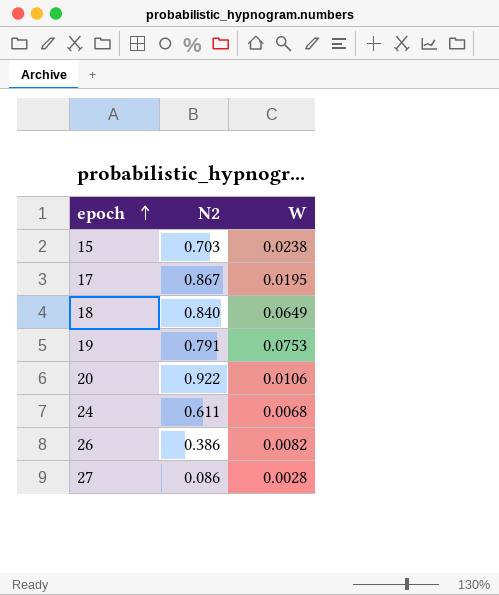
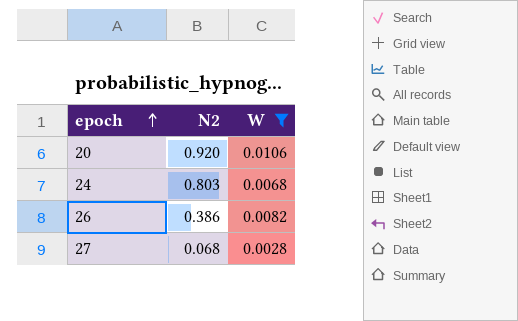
filter: none -> W <= 0.0106
20 | N2: 0.922 -> 0.920
24 | N2: 0.611 -> 0.803
27 | N2: 0.086 -> 0.068

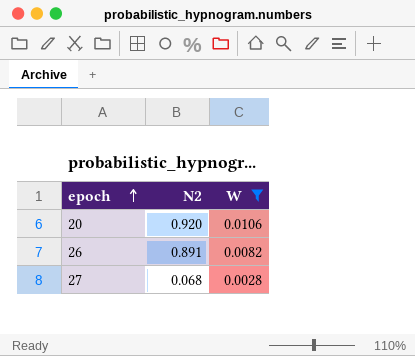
row 24: 0.803 | 0.0068 -> none
26 | N2: 0.386 -> 0.891

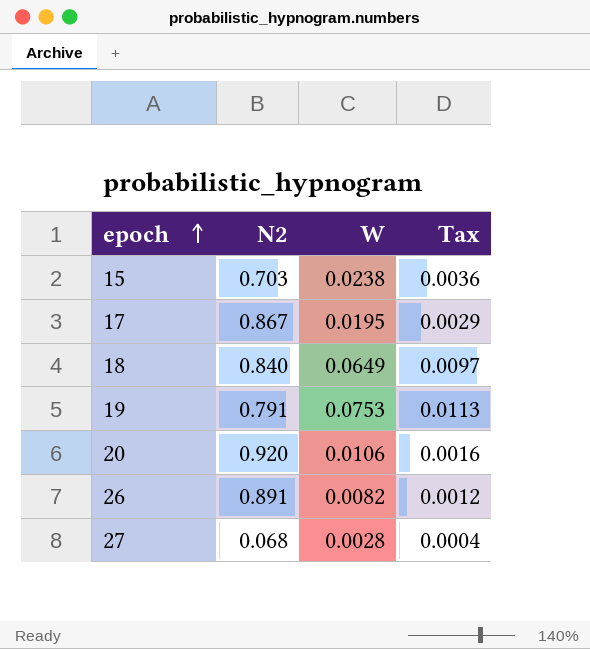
filter: W <= 0.0106 -> none
column Tax | formula: none -> [W] * 0.15

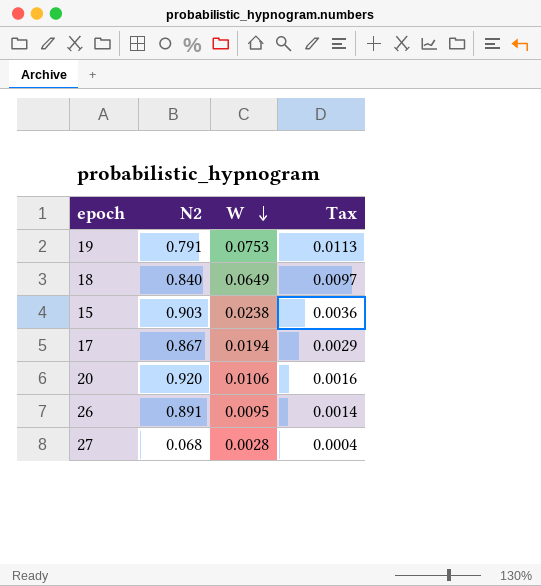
row order: epoch ascending -> W descending
15 | N2: 0.703 -> 0.903
17 | W: 0.0195 -> 0.0194
26 | W: 0.0082 -> 0.0095
26 | Tax: 0.0012 -> 0.0014

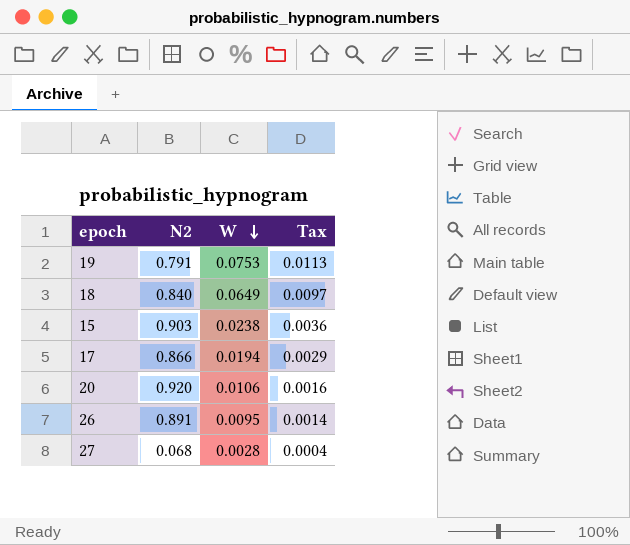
17 | N2: 0.867 -> 0.866

